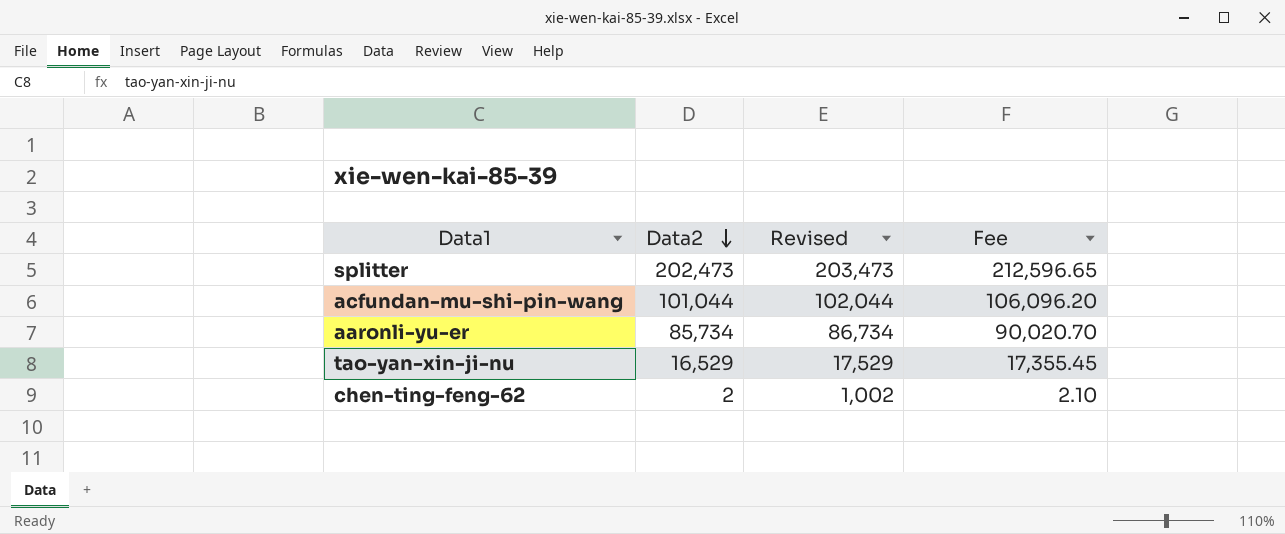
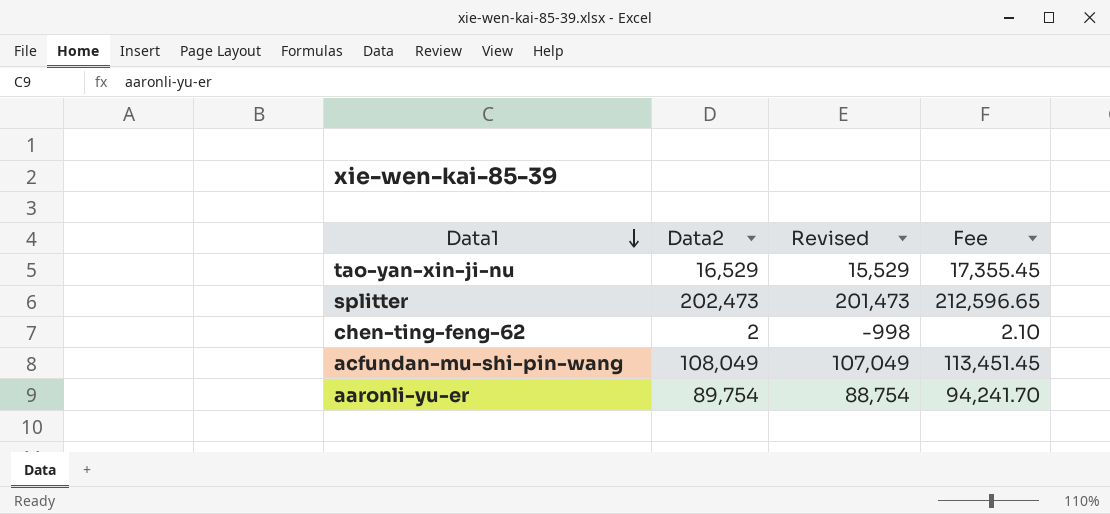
row order: Data2 descending -> Data1 descending
column Revised | formula: [Data2] + 1000 -> [Data2] - 1000
acfundan-mu-shi-pin-wang | Data2: 101,044 -> 108,049
acfundan-mu-shi-pin-wang | Fee: 106,096.20 -> 113,451.45
aaronli-yu-er | Data2: 85,734 -> 89,754
aaronli-yu-er | Fee: 90,020.70 -> 94,241.70

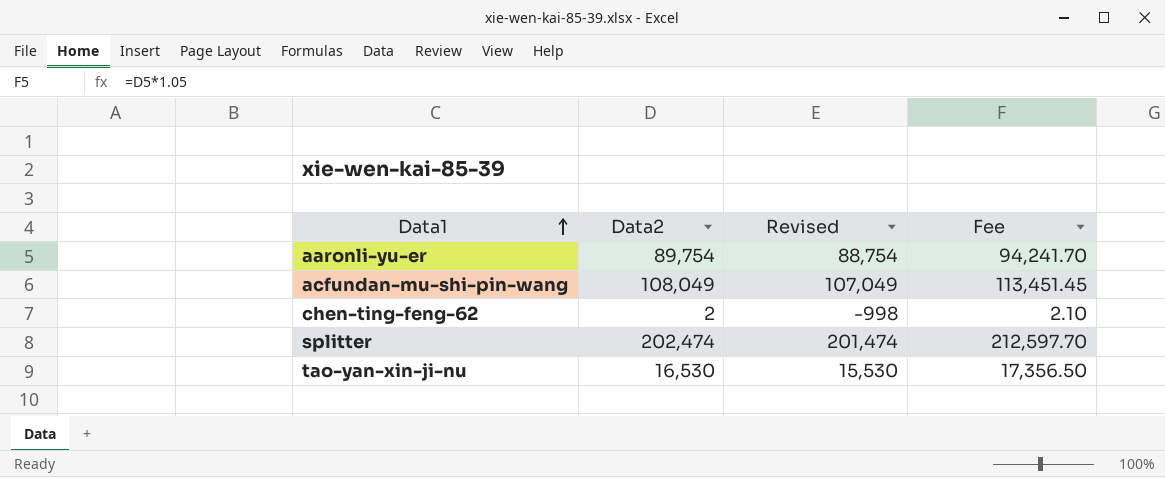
row order: Data1 descending -> Data1 ascending
splitter | Data2: 202,473 -> 202,474
splitter | Revised: 201,473 -> 201,474
splitter | Fee: 212,596.65 -> 212,597.70
tao-yan-xin-ji-nu | Data2: 16,529 -> 16,530
tao-yan-xin-ji-nu | Revised: 15,529 -> 15,530
tao-yan-xin-ji-nu | Fee: 17,355.45 -> 17,356.50

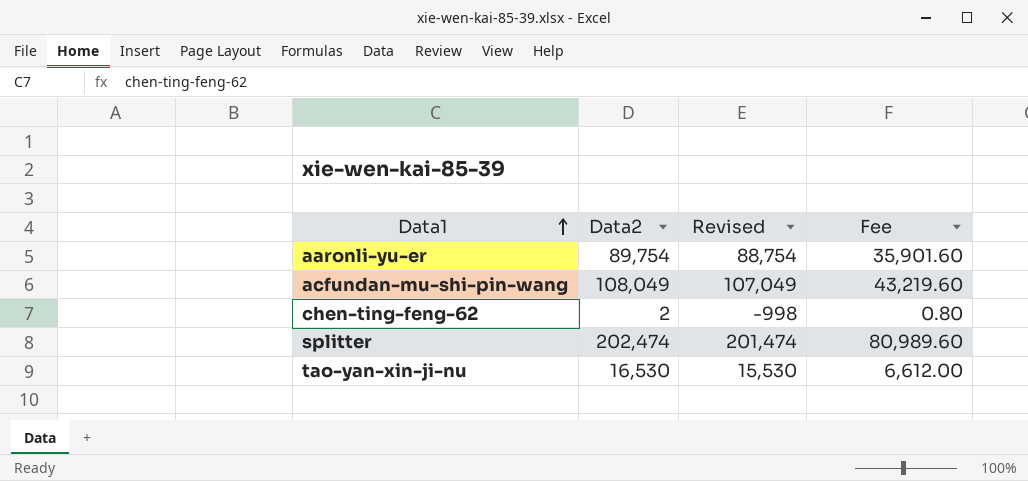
column Fee | formula: [Data2] * 1.05 -> [Data2] * 0.4

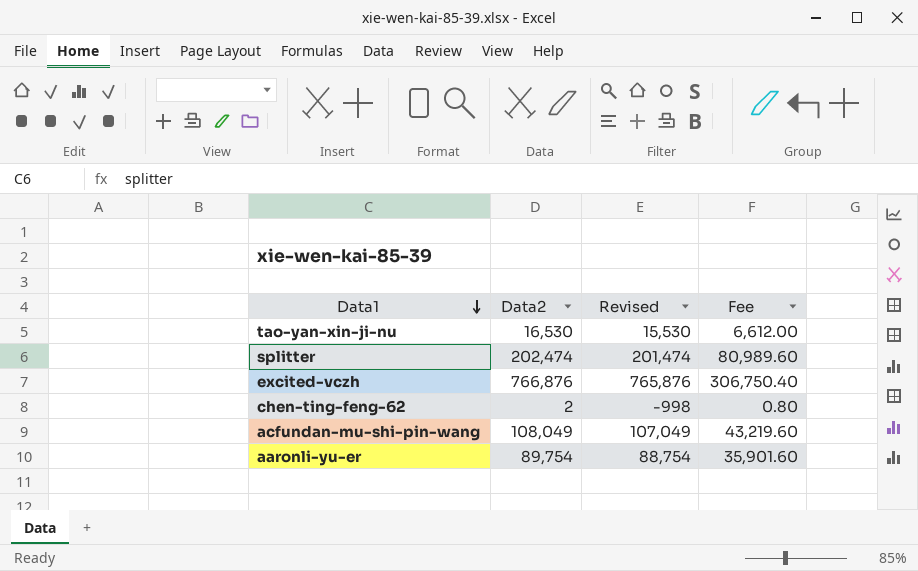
row order: Data1 ascending -> Data1 descending
row excited-vczh: none -> 766,876 | 765,876 | 306,750.40

